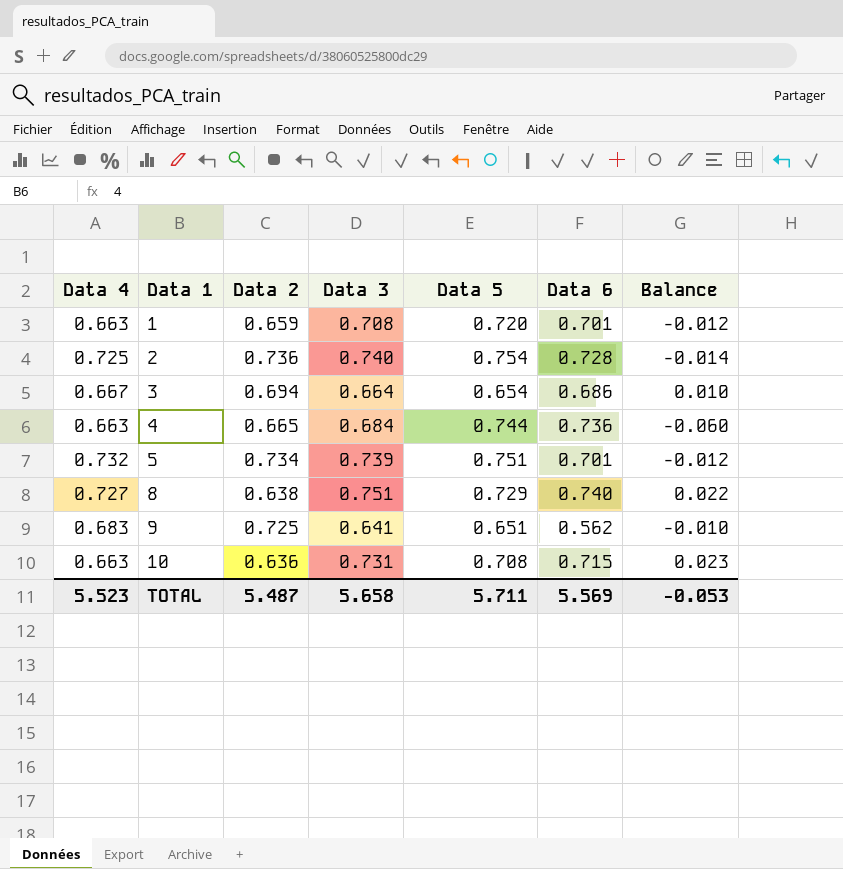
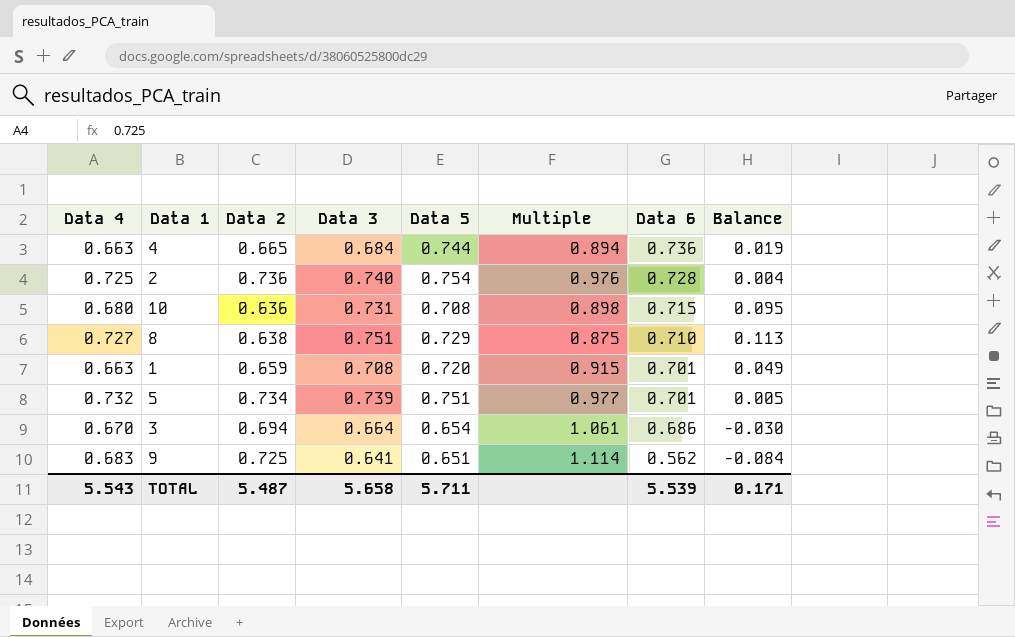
row order: Data 1 ascending -> Data 6 descending
column Multiple | formula: none -> [Data 2] / [Data 5]
column Balance | formula: [Data 3] - [Data 5] -> [Data 3] - [Data 2]
10 | Data 4: 0.663 -> 0.680
8 | Data 6: 0.740 -> 0.710
3 | Data 4: 0.667 -> 0.670
TOTAL | Data 4: 5.523 -> 5.543
TOTAL | Data 6: 5.569 -> 5.539
TOTAL | Balance: -0.053 -> 0.171

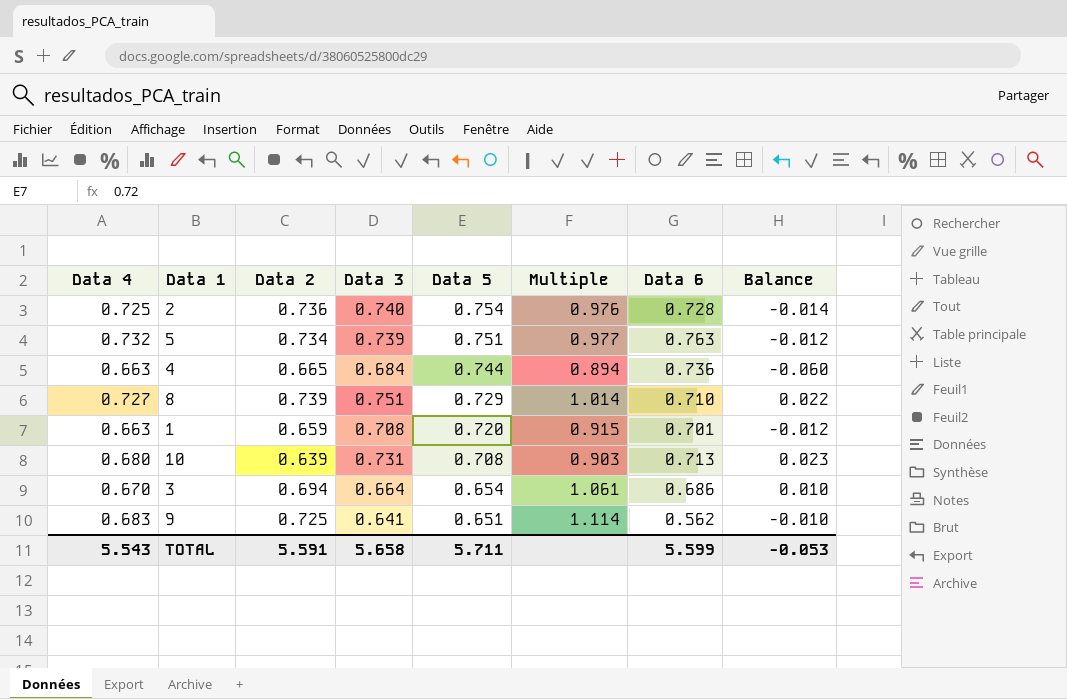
row order: Data 6 descending -> Data 5 descending
column Balance | formula: [Data 3] - [Data 2] -> [Data 3] - [Data 5]
5 | Data 6: 0.701 -> 0.763
8 | Data 2: 0.638 -> 0.739
8 | Multiple: 0.875 -> 1.014
10 | Data 2: 0.636 -> 0.639
10 | Multiple: 0.898 -> 0.903
10 | Data 6: 0.715 -> 0.713
TOTAL | Data 2: 5.487 -> 5.591
TOTAL | Data 6: 5.539 -> 5.599
TOTAL | Balance: 0.171 -> -0.053

